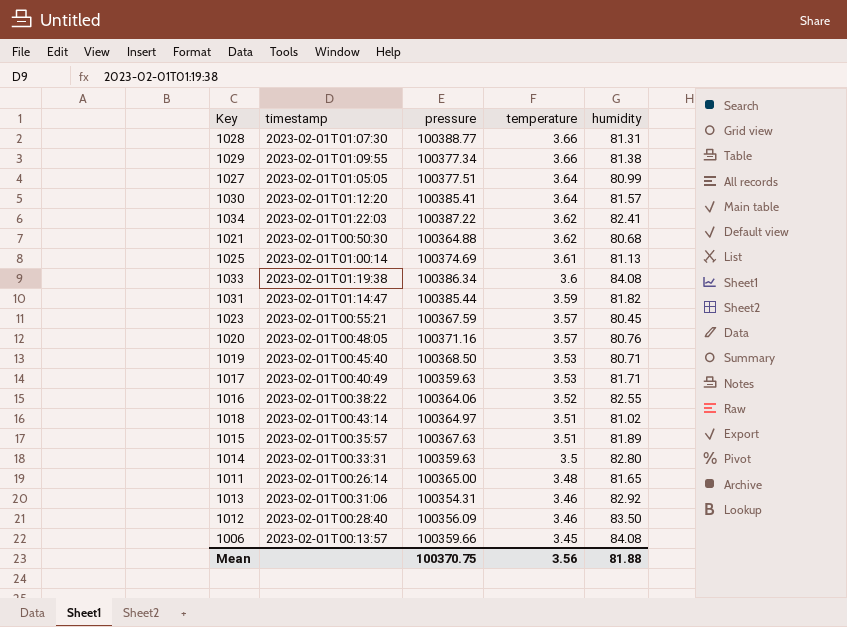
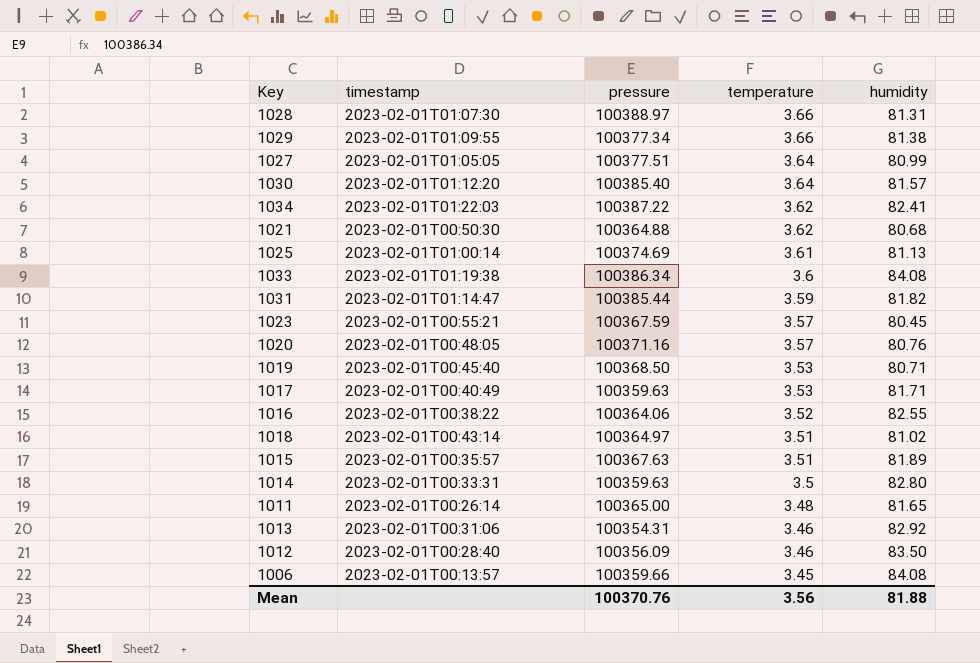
1028 | pressure: 100388.77 -> 100388.97
1030 | pressure: 100385.41 -> 100385.40
Mean | pressure: 100370.75 -> 100370.76

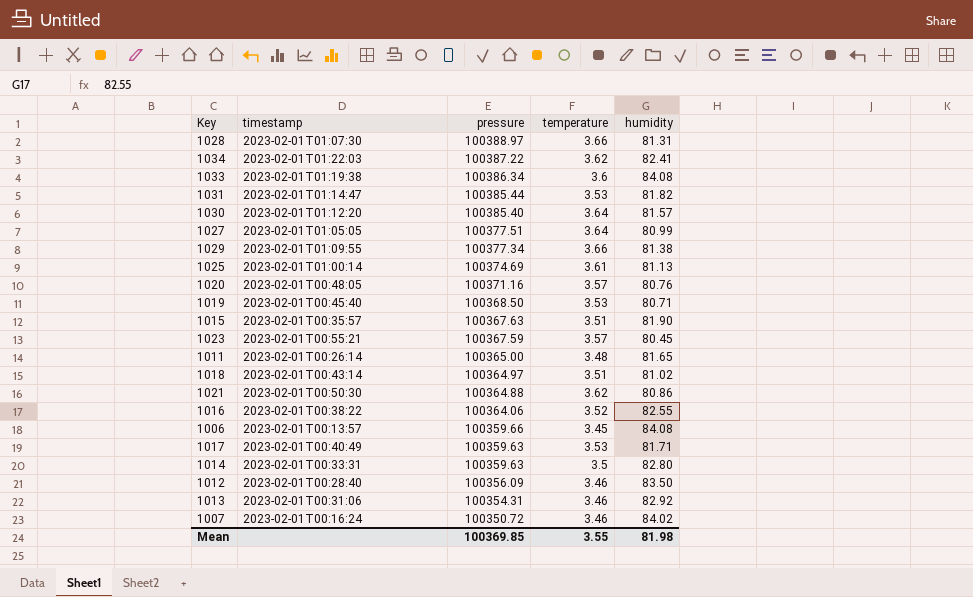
row order: temperature descending -> pressure descending
1031 | temperature: 3.59 -> 3.53
1015 | humidity: 81.89 -> 81.90
1021 | humidity: 80.68 -> 80.86
row 1007: none -> 2023-02-01T00:16:24 | 100350.72 | 3.46 | 84.02
Mean | pressure: 100370.76 -> 100369.85
Mean | temperature: 3.56 -> 3.55
Mean | humidity: 81.88 -> 81.98

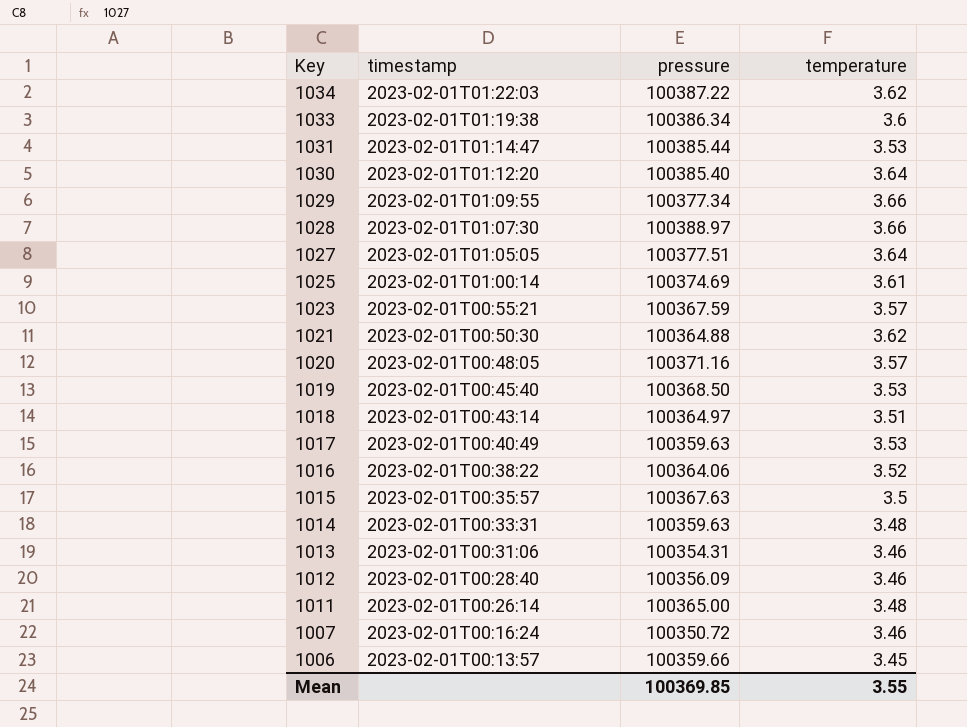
row order: pressure descending -> Key descending
column humidity | position: 5 -> none
1015 | temperature: 3.51 -> 3.5
1014 | temperature: 3.5 -> 3.48

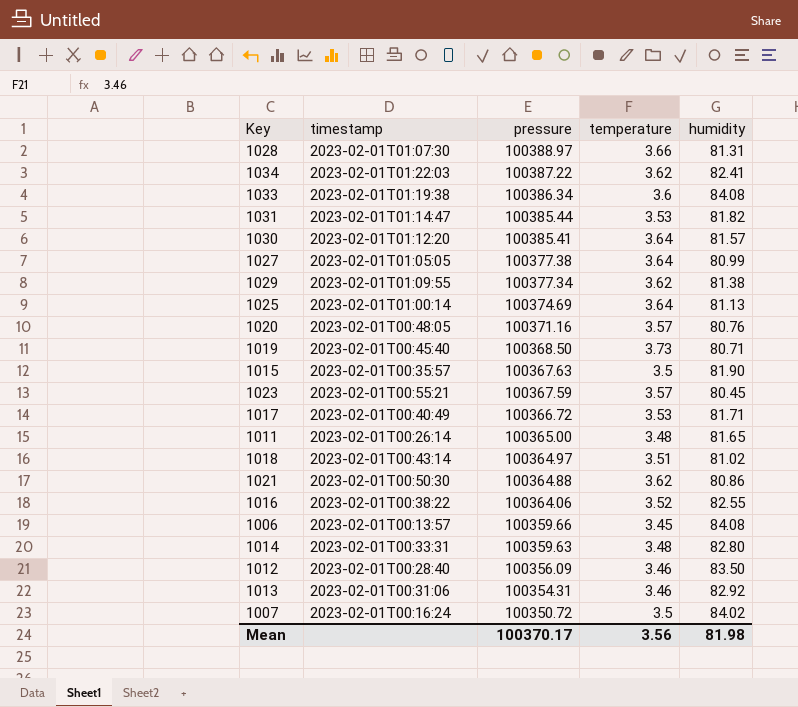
row order: Key descending -> pressure descending
column humidity | position: none -> 5
1030 | pressure: 100385.40 -> 100385.41
1027 | pressure: 100377.51 -> 100377.38
1029 | temperature: 3.66 -> 3.62
1025 | temperature: 3.61 -> 3.64
1019 | temperature: 3.53 -> 3.73
1017 | pressure: 100359.63 -> 100366.72
1007 | temperature: 3.46 -> 3.5
Mean | pressure: 100369.85 -> 100370.17
Mean | temperature: 3.55 -> 3.56

